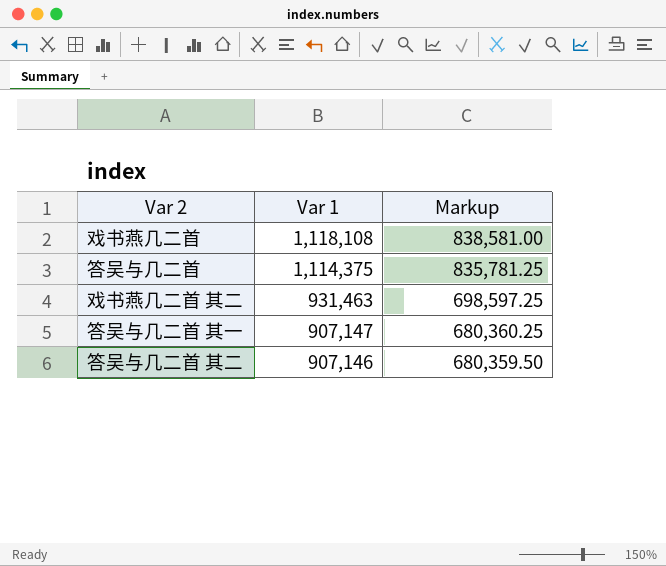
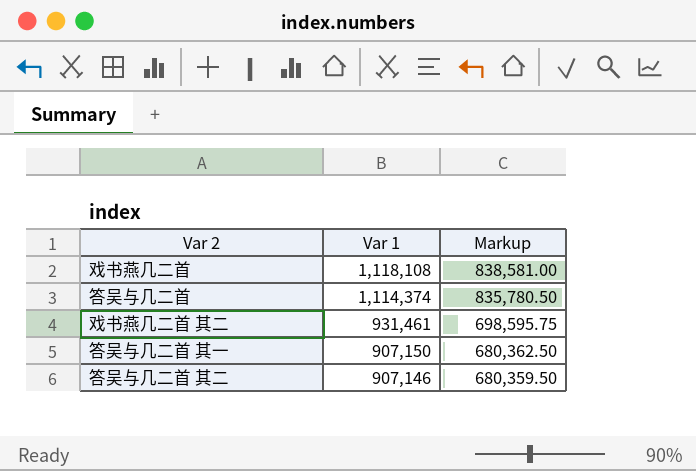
答吴与几二首 | Var 1: 1,114,375 -> 1,114,374
答吴与几二首 | Markup: 835,781.25 -> 835,780.50
戏书燕几二首 其二 | Var 1: 931,463 -> 931,461
戏书燕几二首 其二 | Markup: 698,597.25 -> 698,595.75
答吴与几二首 其一 | Var 1: 907,147 -> 907,150
答吴与几二首 其一 | Markup: 680,360.25 -> 680,362.50

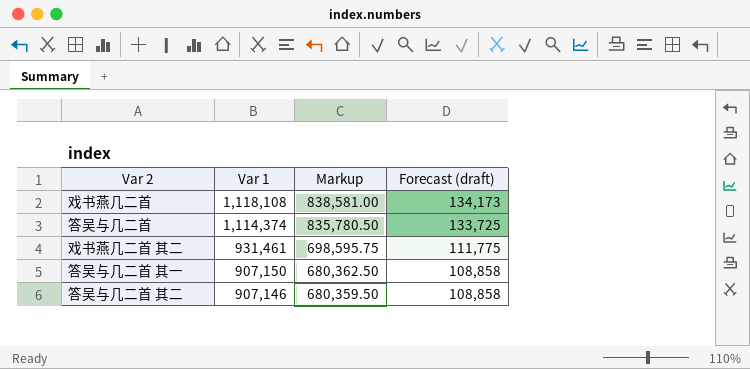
column Forecast (draft) | formula: none -> [Var 1] * 0.12

